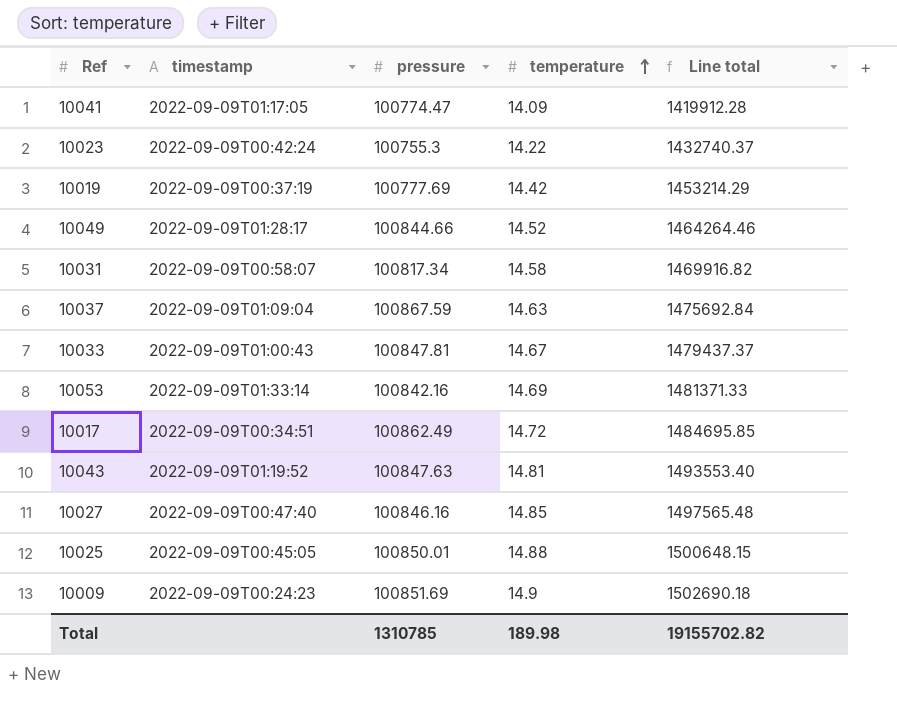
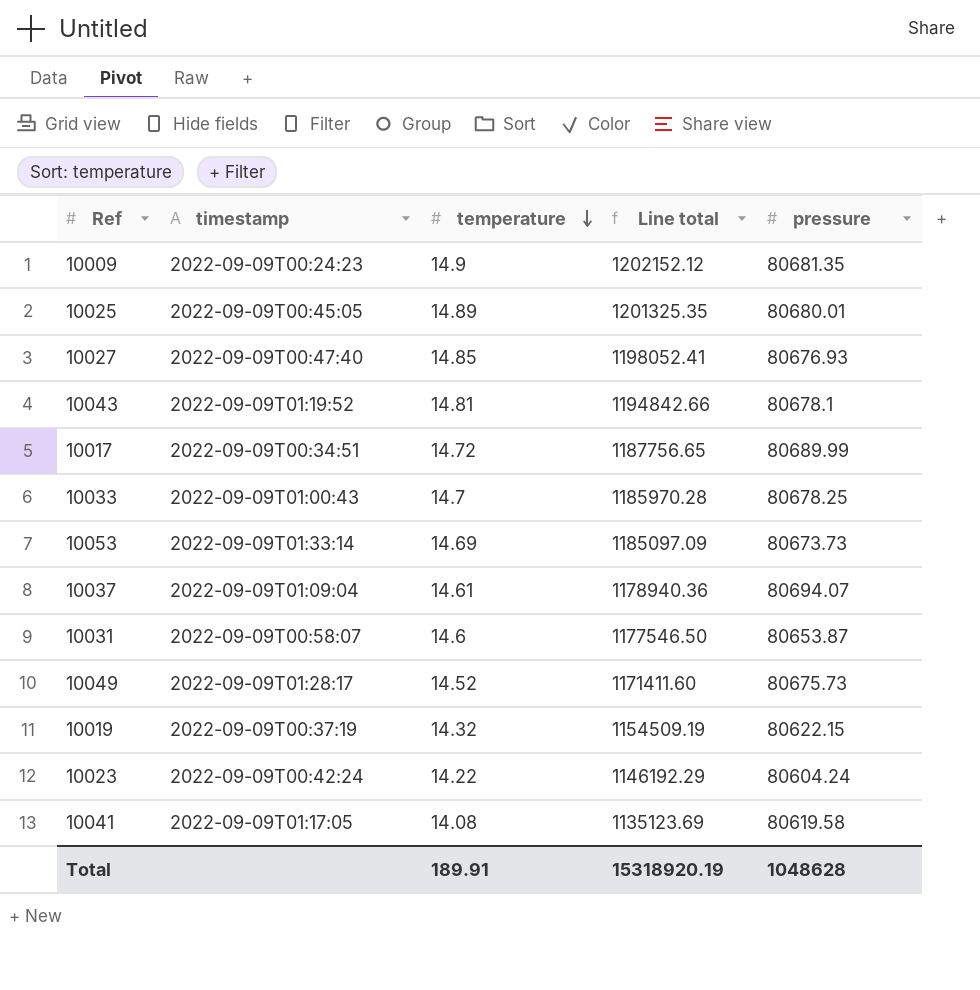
row order: temperature ascending -> temperature descending
column pressure | position: 3 -> 5
10009 | Line total: 1502690.18 -> 1202152.12
10009 | pressure: 100851.69 -> 80681.35
10025 | temperature: 14.88 -> 14.89
10025 | Line total: 1500648.15 -> 1201325.35
10025 | pressure: 100850.01 -> 80680.01
10027 | Line total: 1497565.48 -> 1198052.41
10027 | pressure: 100846.16 -> 80676.93
10043 | Line total: 1493553.40 -> 1194842.66
10043 | pressure: 100847.63 -> 80678.1
10017 | Line total: 1484695.85 -> 1187756.65
10017 | pressure: 100862.49 -> 80689.99
10033 | temperature: 14.67 -> 14.7
10033 | Line total: 1479437.37 -> 1185970.28
10033 | pressure: 100847.81 -> 80678.25
10053 | Line total: 1481371.33 -> 1185097.09
10053 | pressure: 100842.16 -> 80673.73
10037 | temperature: 14.63 -> 14.61
10037 | Line total: 1475692.84 -> 1178940.36
10037 | pressure: 100867.59 -> 80694.07
10031 | temperature: 14.58 -> 14.6
10031 | Line total: 1469916.82 -> 1177546.50
10031 | pressure: 100817.34 -> 80653.87
10049 | Line total: 1464264.46 -> 1171411.60
10049 | pressure: 100844.66 -> 80675.73
10019 | temperature: 14.42 -> 14.32
10019 | Line total: 1453214.29 -> 1154509.19
10019 | pressure: 100777.69 -> 80622.15
10023 | Line total: 1432740.37 -> 1146192.29
10023 | pressure: 100755.3 -> 80604.24
10041 | temperature: 14.09 -> 14.08
10041 | Line total: 1419912.28 -> 1135123.69
10041 | pressure: 100774.47 -> 80619.58
Total | temperature: 189.98 -> 189.91
Total | Line total: 19155702.82 -> 15318920.19
Total | pressure: 1310785 -> 1048628

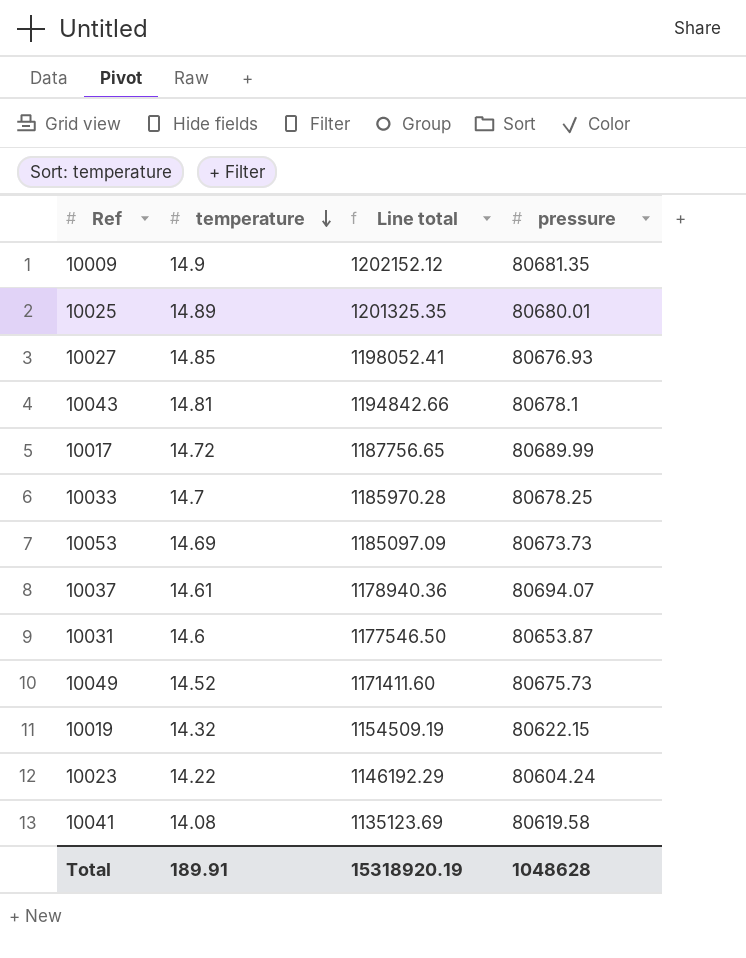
column timestamp | position: 2 -> none

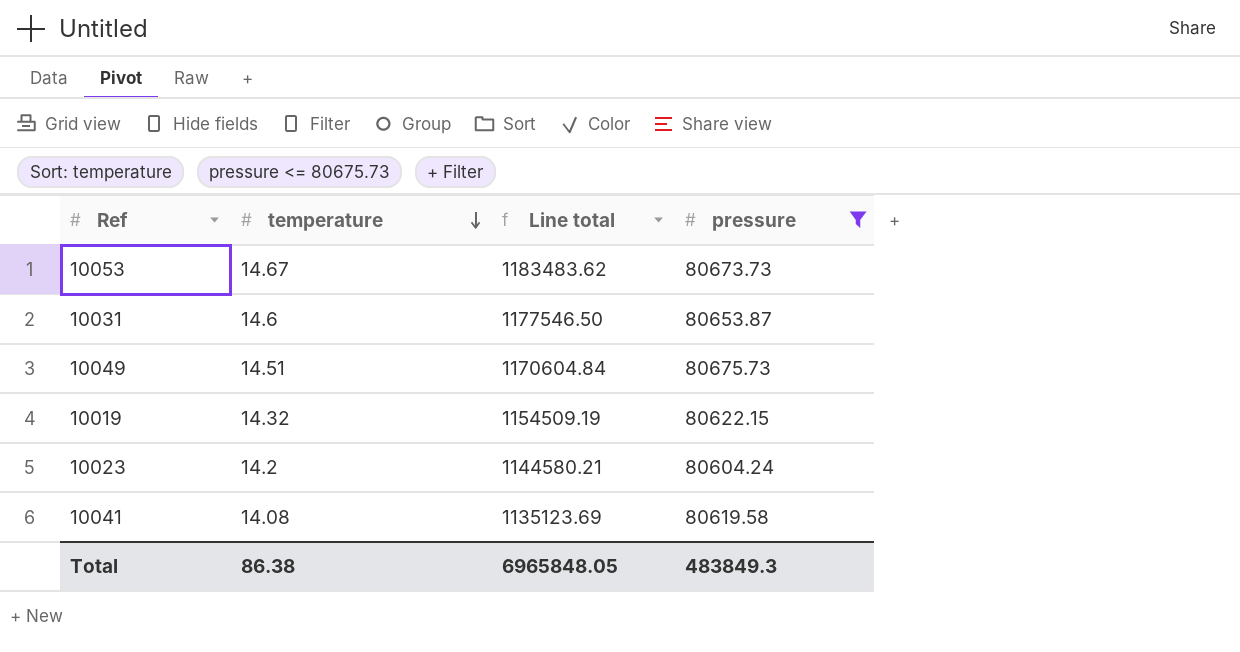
filter: none -> pressure <= 80675.73
10053 | temperature: 14.69 -> 14.67
10053 | Line total: 1185097.09 -> 1183483.62
10049 | temperature: 14.52 -> 14.51
10049 | Line total: 1171411.60 -> 1170604.84
10023 | temperature: 14.22 -> 14.2
10023 | Line total: 1146192.29 -> 1144580.21
Total | temperature: 189.91 -> 86.38
Total | Line total: 15318920.19 -> 6965848.05
Total | pressure: 1048628 -> 483849.3

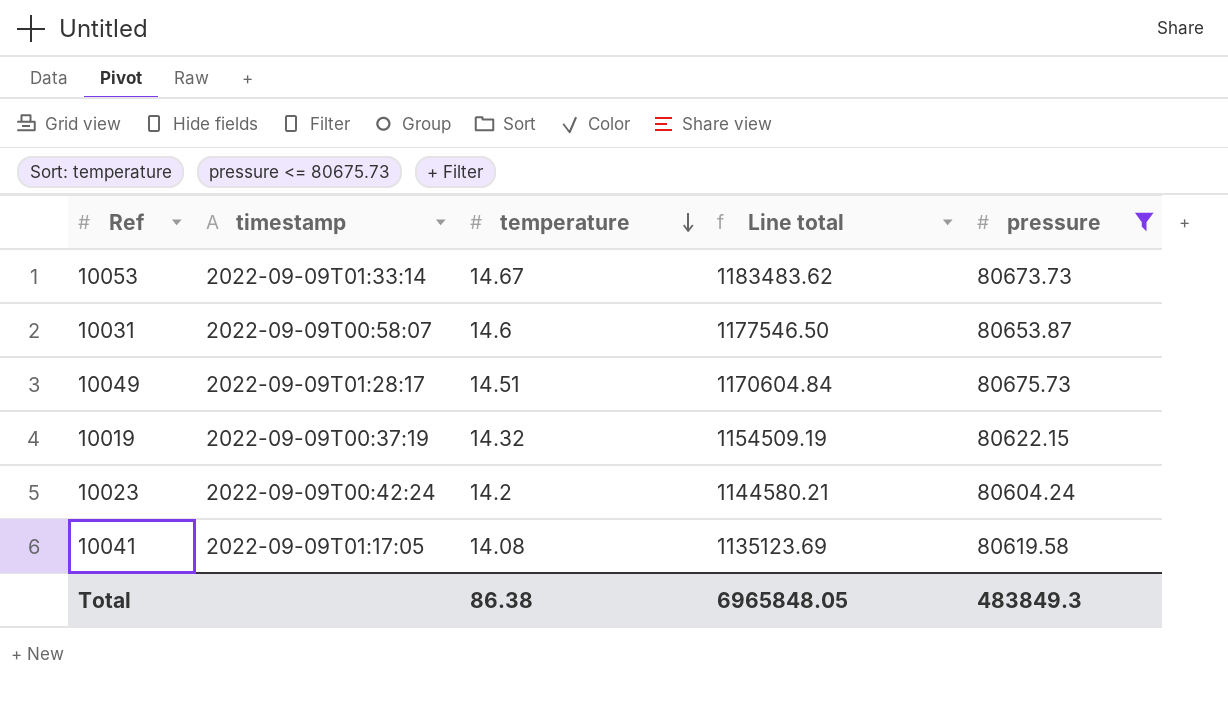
column timestamp | position: none -> 2

